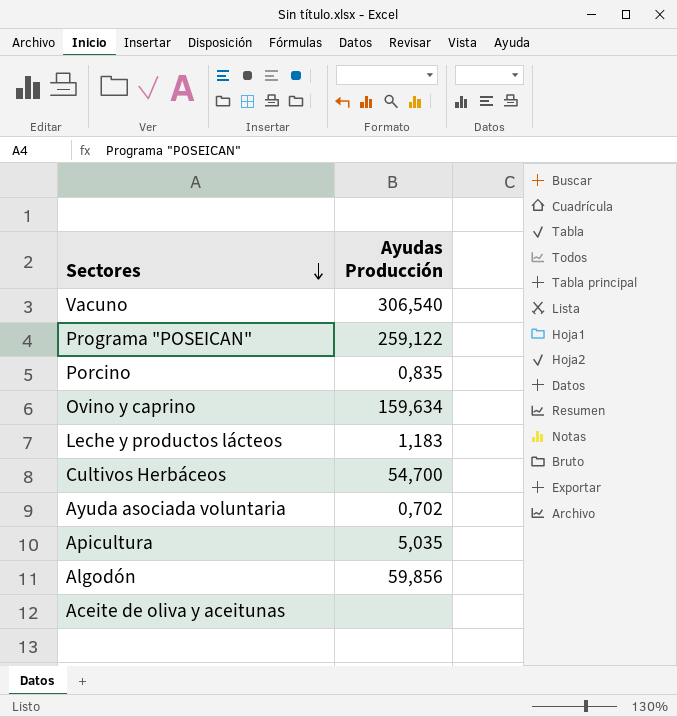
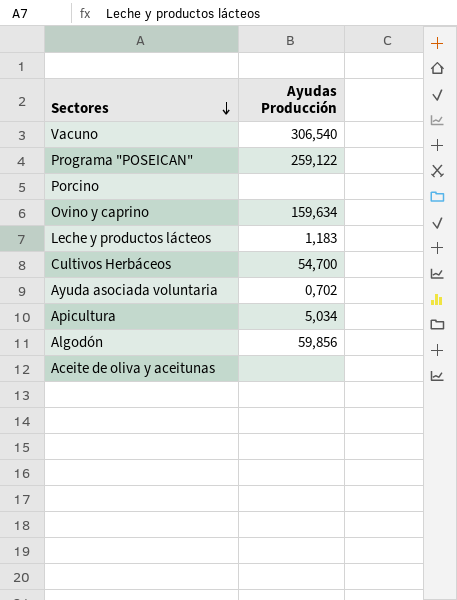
Porcino | Ayudas Producción: 0,835 -> none
Apicultura | Ayudas Producción: 5,035 -> 5,034

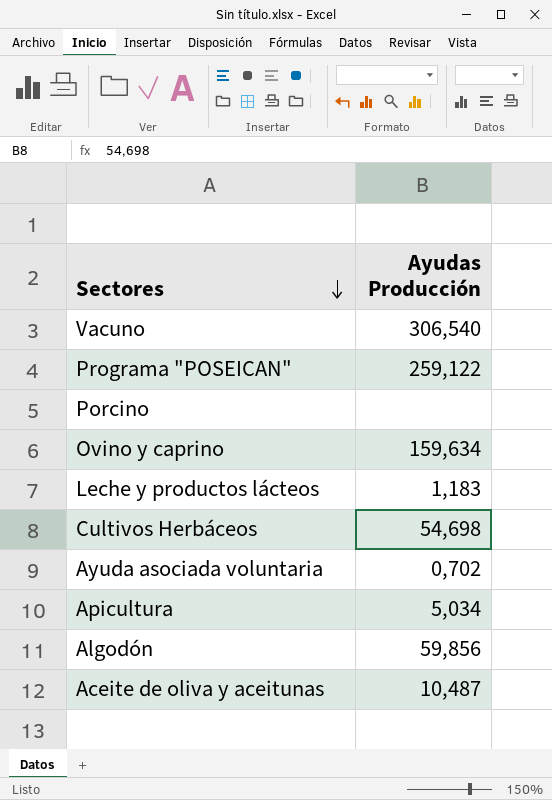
Cultivos Herbáceos | Ayudas Producción: 54,700 -> 54,698
Aceite de oliva y aceitunas | Ayudas Producción: none -> 10,487

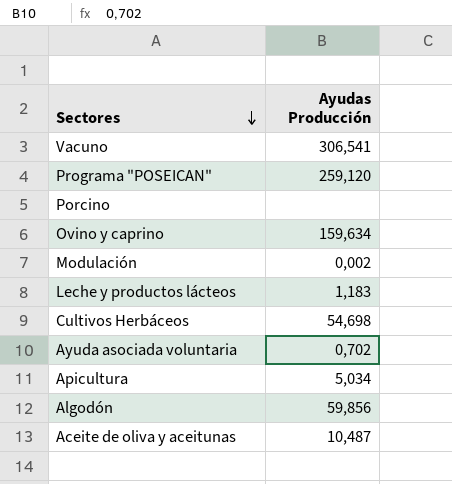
Vacuno | Ayudas Producción: 306,540 -> 306,541
Programa "POSEICAN" | Ayudas Producción: 259,122 -> 259,120
row Modulación: none -> 0,002

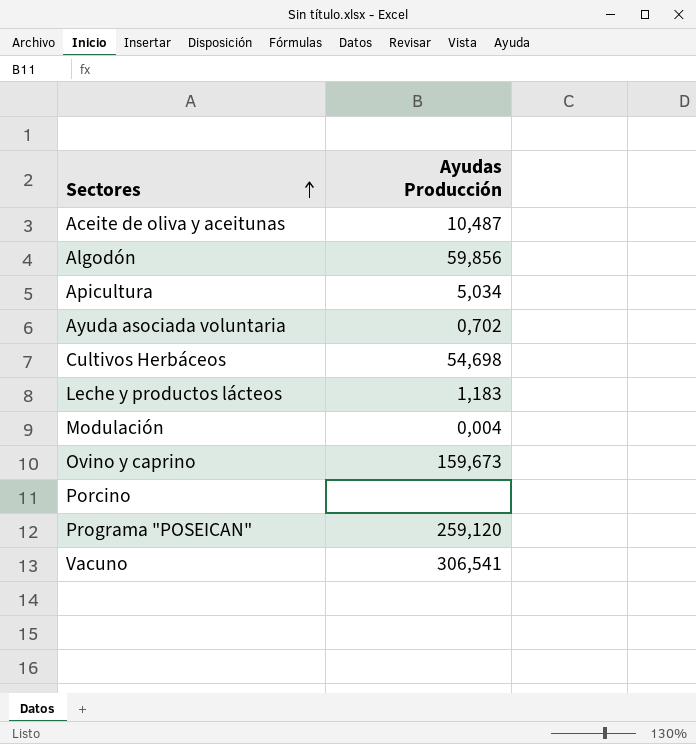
row order: Sectores descending -> Sectores ascending
Modulación | Ayudas Producción: 0,002 -> 0,004
Ovino y caprino | Ayudas Producción: 159,634 -> 159,673

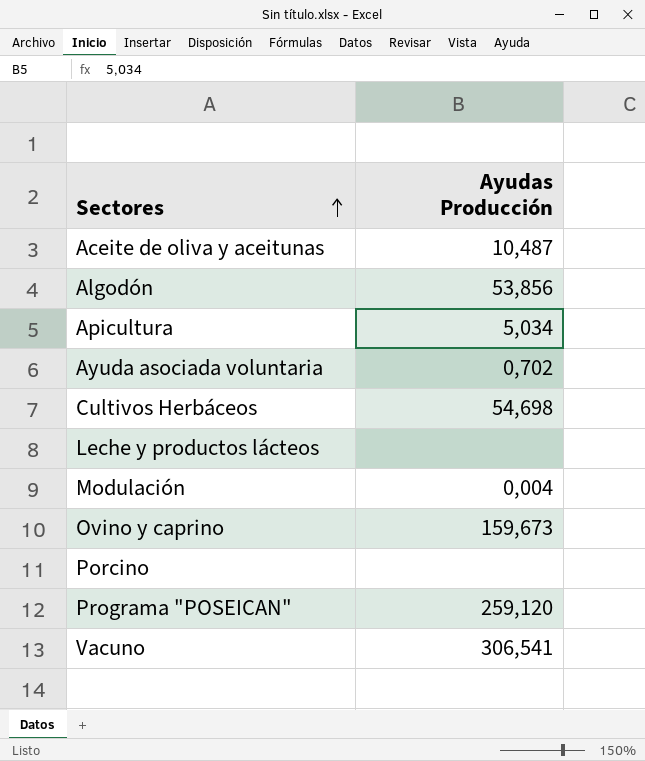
Algodón | Ayudas Producción: 59,856 -> 53,856
Leche y productos lácteos | Ayudas Producción: 1,183 -> none

